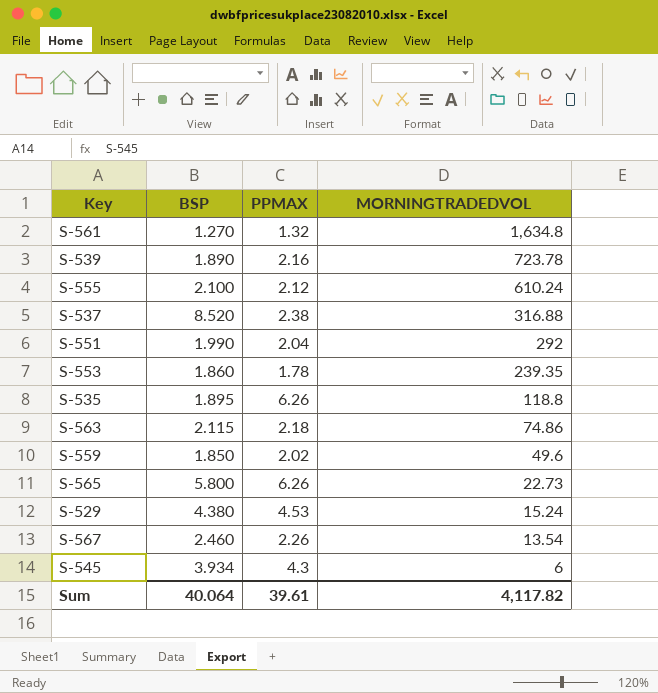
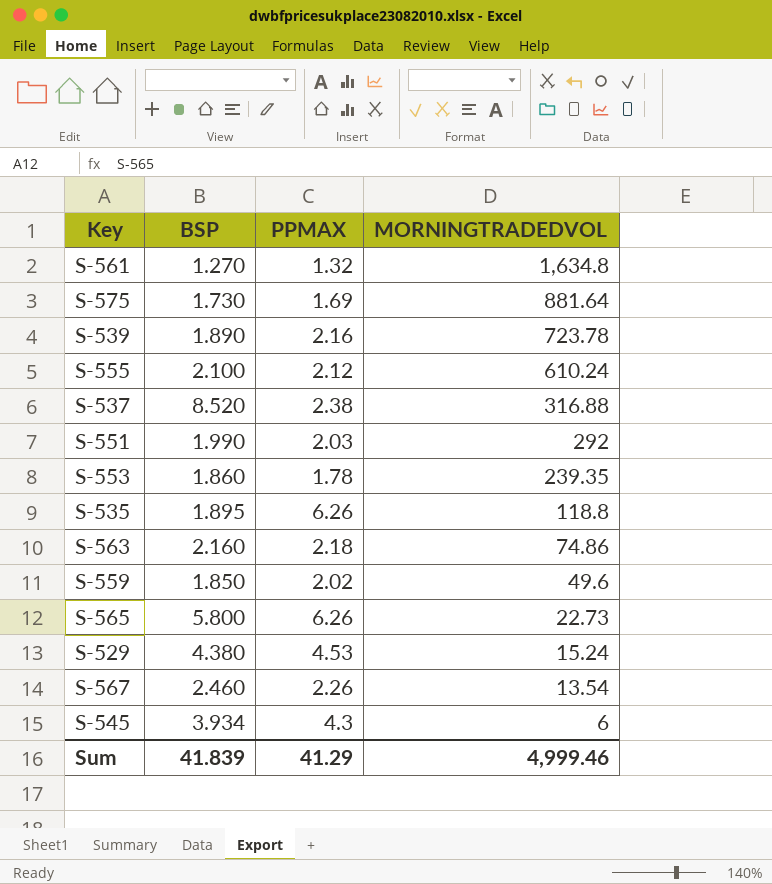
row S-575: none -> 1.730 | 1.69 | 881.64
S-551 | PPMAX: 2.04 -> 2.03
S-563 | BSP: 2.115 -> 2.160
Sum | BSP: 40.064 -> 41.839
Sum | PPMAX: 39.61 -> 41.29
Sum | MORNINGTRADEDVOL: 4,117.82 -> 4,999.46

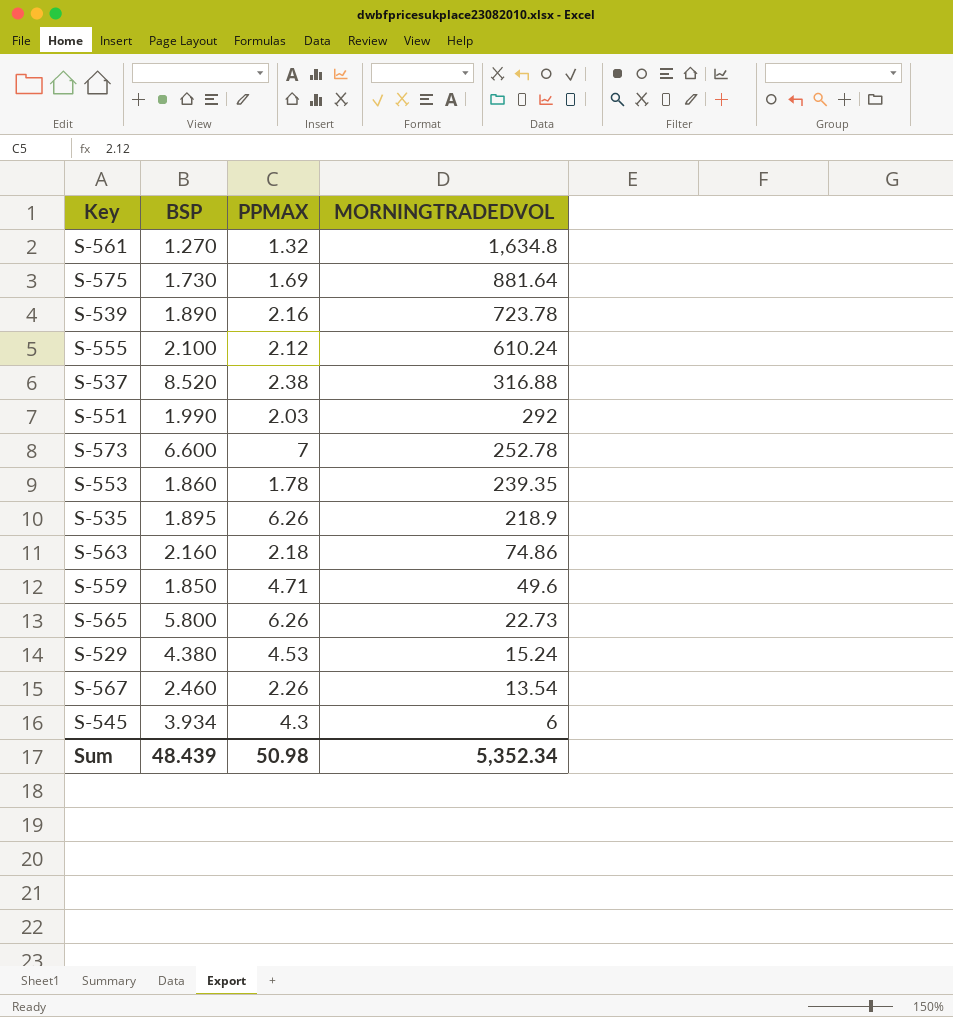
row S-573: none -> 6.600 | 7 | 252.78
S-535 | MORNINGTRADEDVOL: 118.8 -> 218.9
S-559 | PPMAX: 2.02 -> 4.71
Sum | BSP: 41.839 -> 48.439
Sum | PPMAX: 41.29 -> 50.98
Sum | MORNINGTRADEDVOL: 4,999.46 -> 5,352.34

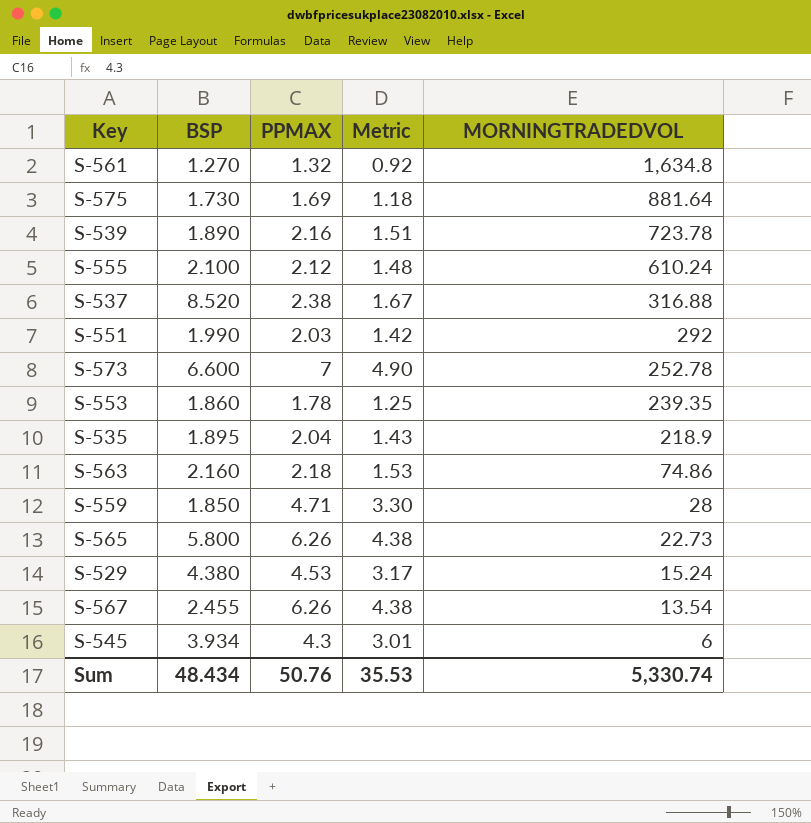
column Metric | formula: none -> [PPMAX] * 0.7
S-535 | PPMAX: 6.26 -> 2.04
S-559 | MORNINGTRADEDVOL: 49.6 -> 28
S-567 | BSP: 2.460 -> 2.455
S-567 | PPMAX: 2.26 -> 6.26
Sum | BSP: 48.439 -> 48.434
Sum | PPMAX: 50.98 -> 50.76
Sum | MORNINGTRADEDVOL: 5,352.34 -> 5,330.74

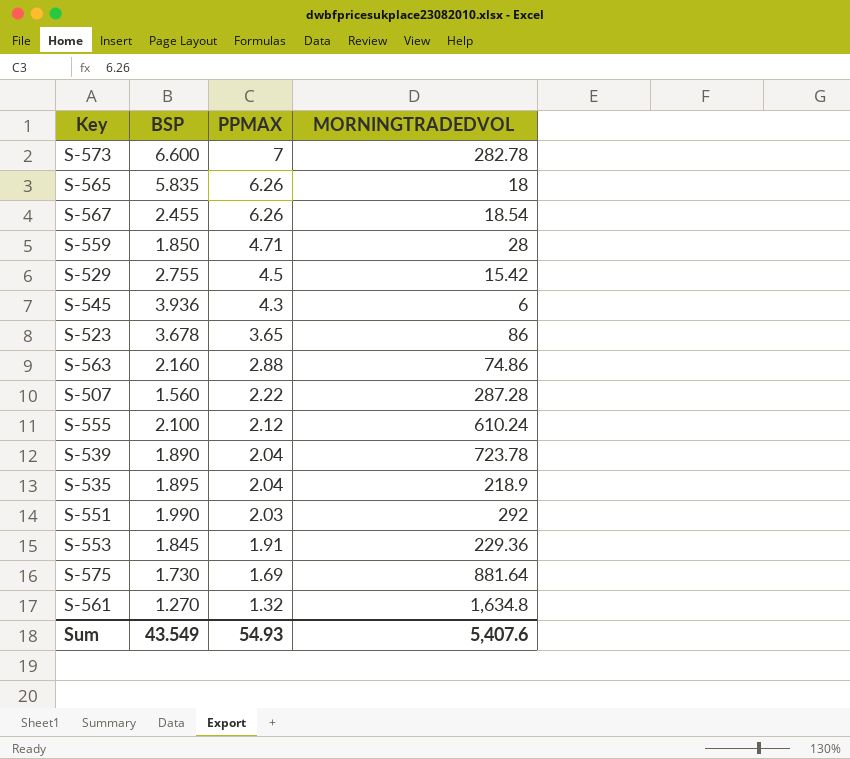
row order: MORNINGTRADEDVOL descending -> PPMAX descending
column Metric | formula: [PPMAX] * 0.7 -> none
row S-537: 8.520 | 2.38 | 1.67 | 316.88 -> none
S-573 | MORNINGTRADEDVOL: 252.78 -> 282.78
S-565 | BSP: 5.800 -> 5.835
S-565 | MORNINGTRADEDVOL: 22.73 -> 18
S-567 | MORNINGTRADEDVOL: 13.54 -> 18.54
S-529 | BSP: 4.380 -> 2.755
S-529 | PPMAX: 4.53 -> 4.5
S-529 | MORNINGTRADEDVOL: 15.24 -> 15.42
S-545 | BSP: 3.934 -> 3.936
row S-523: none -> 3.678 | 3.65 | 86
S-563 | PPMAX: 2.18 -> 2.88
row S-507: none -> 1.560 | 2.22 | 287.28
S-539 | PPMAX: 2.16 -> 2.04
S-553 | BSP: 1.860 -> 1.845
S-553 | PPMAX: 1.78 -> 1.91
S-553 | MORNINGTRADEDVOL: 239.35 -> 229.36
Sum | BSP: 48.434 -> 43.549
Sum | PPMAX: 50.76 -> 54.93
Sum | MORNINGTRADEDVOL: 5,330.74 -> 5,407.6

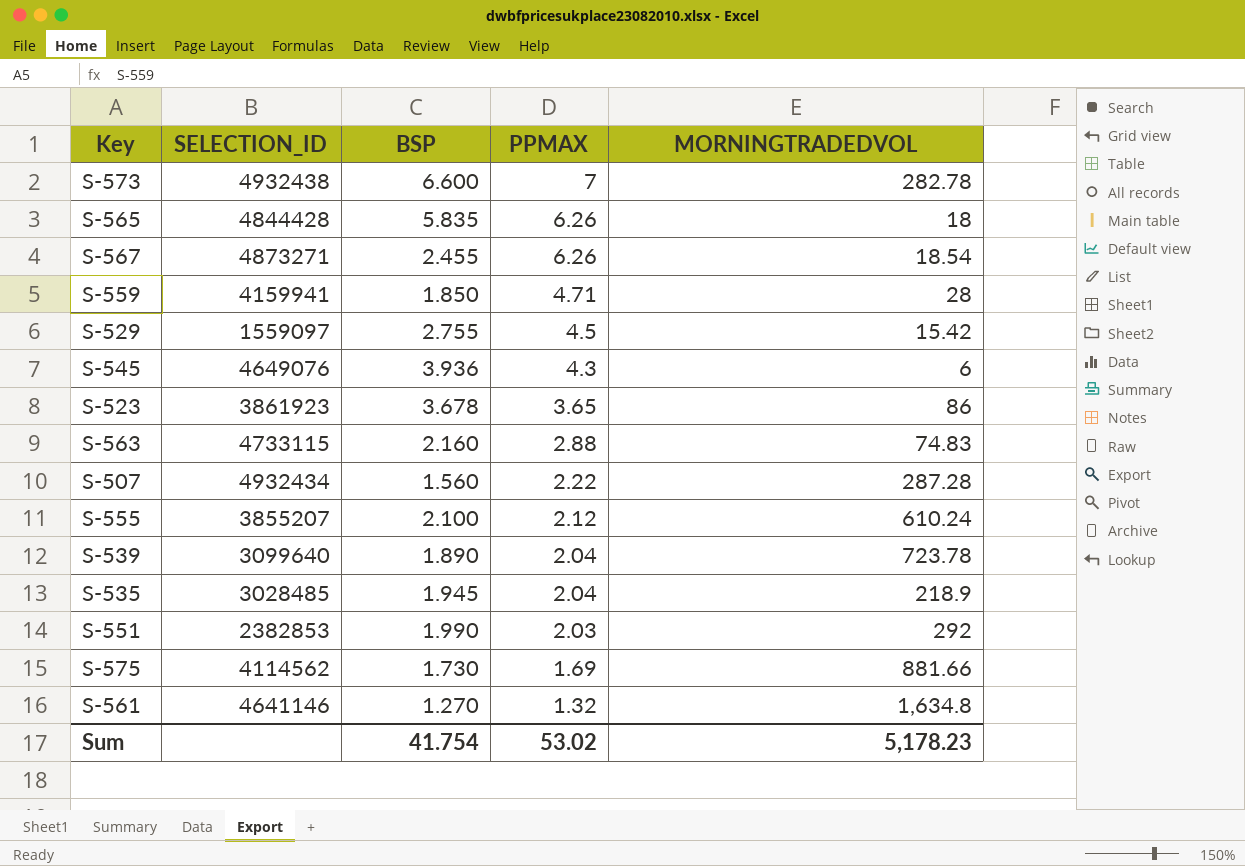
column SELECTION_ID | position: none -> 2
row S-553: 1.845 | 1.91 | 229.36 -> none
S-563 | MORNINGTRADEDVOL: 74.86 -> 74.83
S-535 | BSP: 1.895 -> 1.945
S-575 | MORNINGTRADEDVOL: 881.64 -> 881.66
Sum | BSP: 43.549 -> 41.754
Sum | PPMAX: 54.93 -> 53.02
Sum | MORNINGTRADEDVOL: 5,407.6 -> 5,178.23

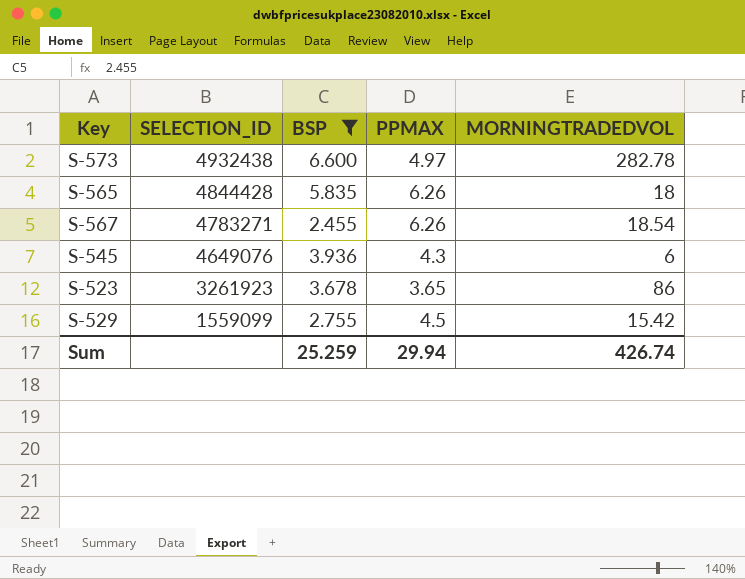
filter: none -> BSP >= 2.455
row order: PPMAX descending -> SELECTION_ID descending
S-573 | PPMAX: 7 -> 4.97
S-567 | SELECTION_ID: 4873271 -> 4783271
S-523 | SELECTION_ID: 3861923 -> 3261923
S-529 | SELECTION_ID: 1559097 -> 1559099
Sum | BSP: 41.754 -> 25.259
Sum | PPMAX: 53.02 -> 29.94
Sum | MORNINGTRADEDVOL: 5,178.23 -> 426.74

